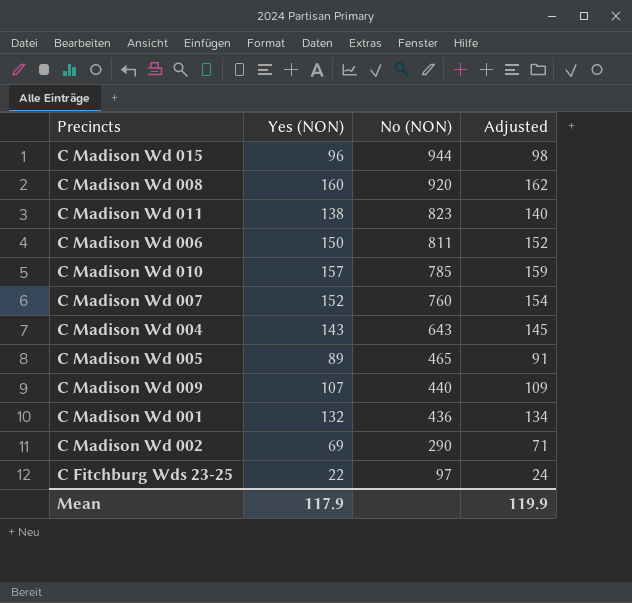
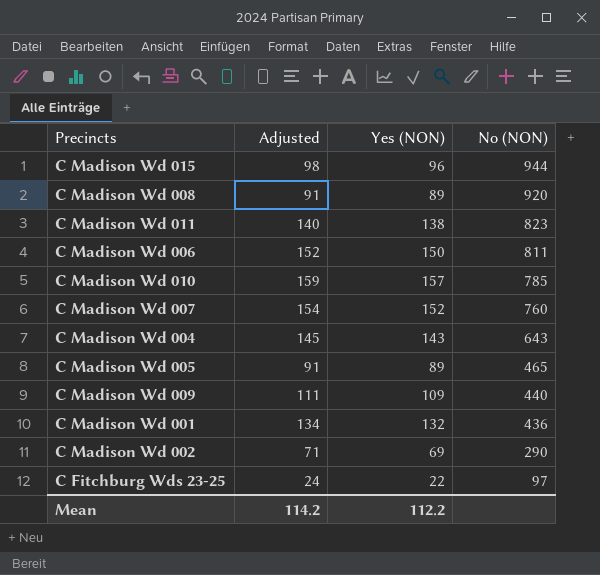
column Adjusted | position: 4 -> 2
C Madison Wd 008 | Adjusted: 162 -> 91
C Madison Wd 008 | Yes (NON): 160 -> 89
C Madison Wd 009 | Adjusted: 109 -> 111
C Madison Wd 009 | Yes (NON): 107 -> 109
Mean | Adjusted: 119.9 -> 114.2
Mean | Yes (NON): 117.9 -> 112.2

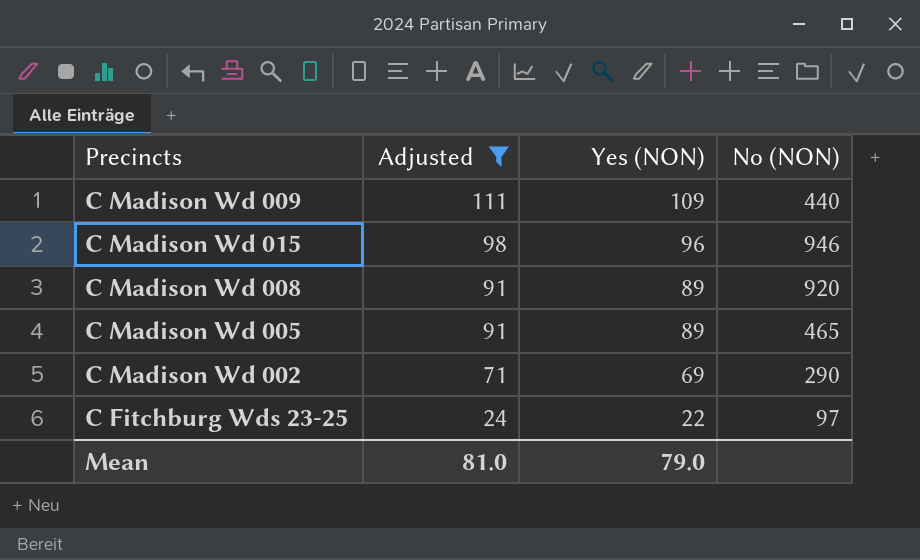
filter: none -> Adjusted <= 111
row order: No (NON) descending -> Adjusted descending
C Madison Wd 015 | No (NON): 944 -> 946
Mean | Adjusted: 114.2 -> 81.0
Mean | Yes (NON): 112.2 -> 79.0

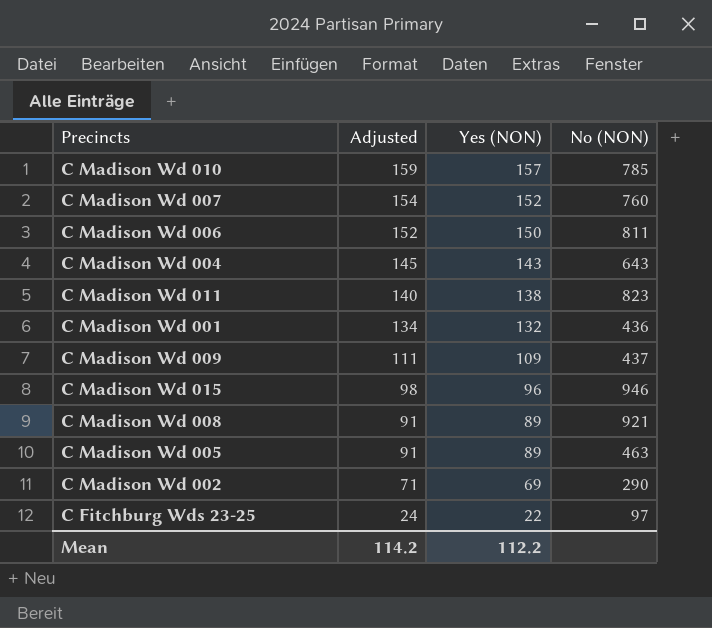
filter: Adjusted <= 111 -> none
C Madison Wd 009 | No (NON): 440 -> 437
C Madison Wd 008 | No (NON): 920 -> 921
C Madison Wd 005 | No (NON): 465 -> 463
Mean | Adjusted: 81.0 -> 114.2
Mean | Yes (NON): 79.0 -> 112.2

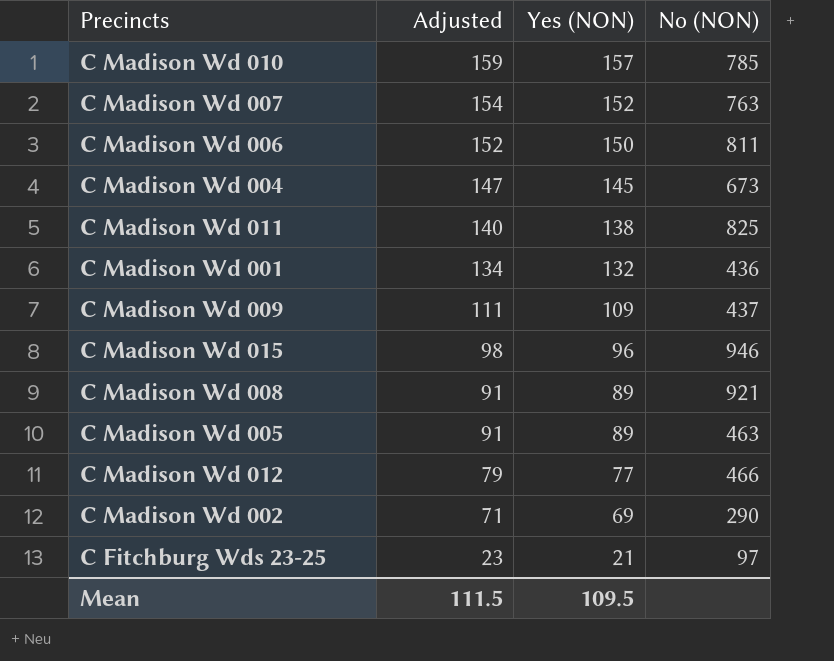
C Madison Wd 007 | No (NON): 760 -> 763
C Madison Wd 004 | Adjusted: 145 -> 147
C Madison Wd 004 | Yes (NON): 143 -> 145
C Madison Wd 004 | No (NON): 643 -> 673
C Madison Wd 011 | No (NON): 823 -> 825
row C Madison Wd 012: none -> 79 | 77 | 466
C Fitchburg Wds 23-25 | Adjusted: 24 -> 23
C Fitchburg Wds 23-25 | Yes (NON): 22 -> 21
Mean | Adjusted: 114.2 -> 111.5
Mean | Yes (NON): 112.2 -> 109.5

